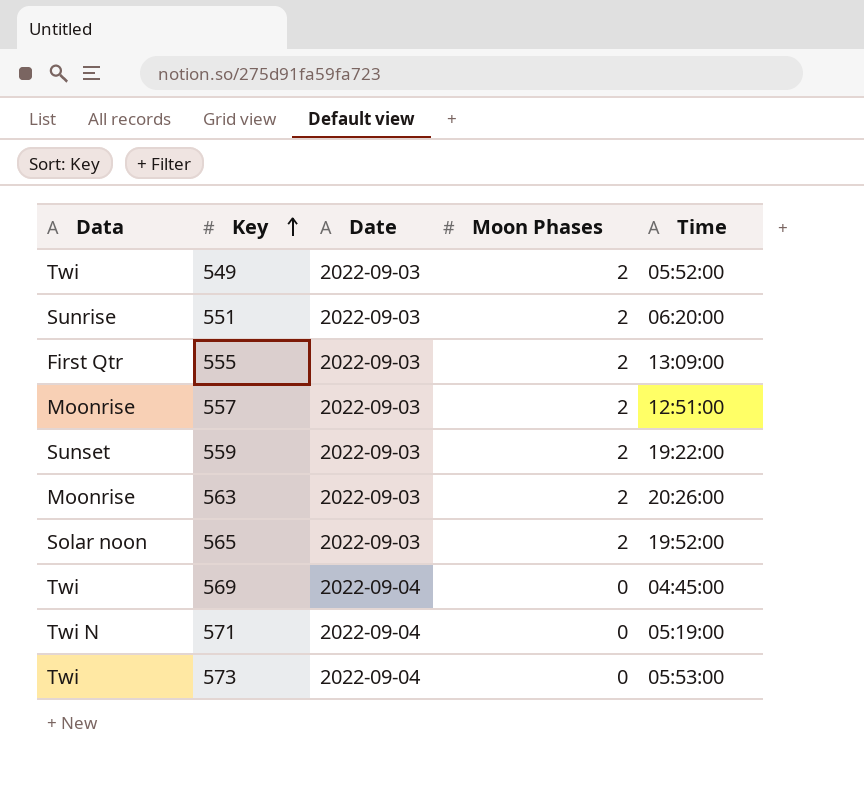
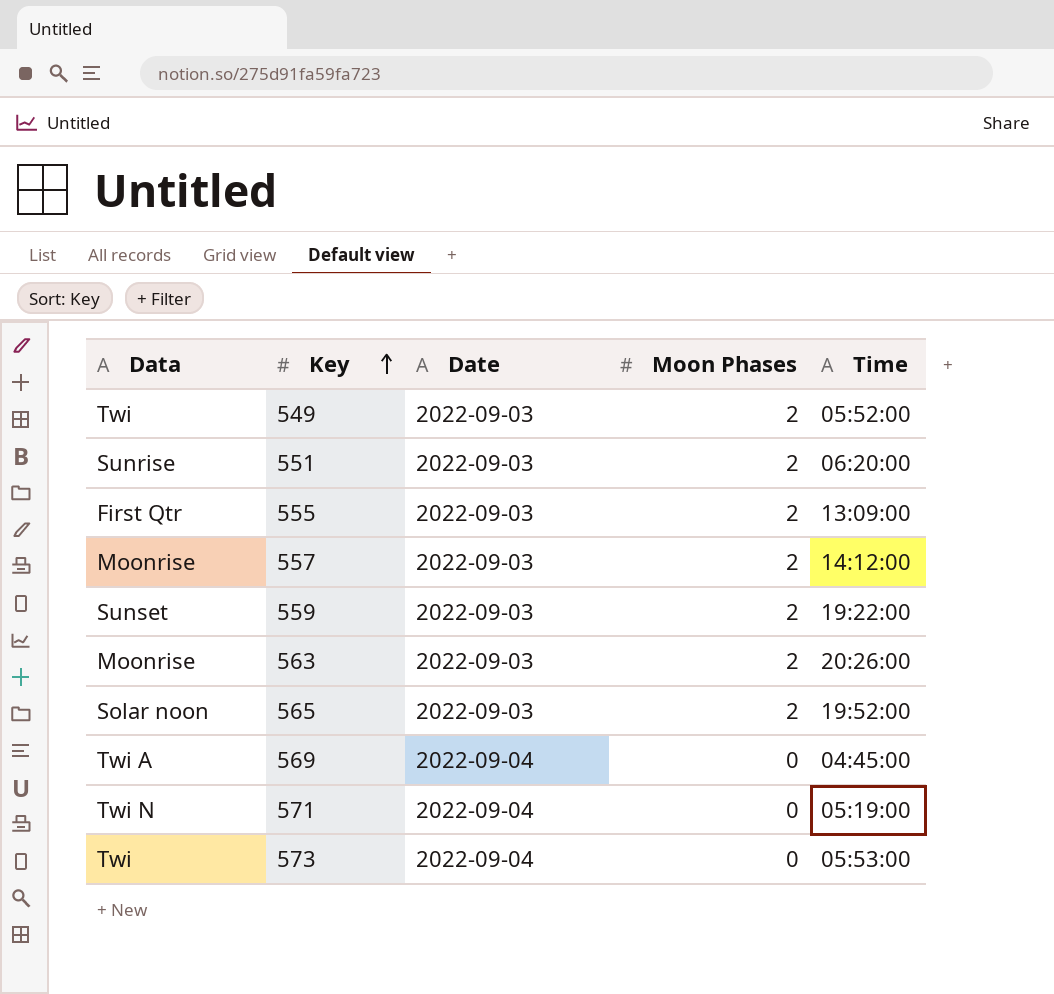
557 | Time: 12:51:00 -> 14:12:00
569 | Data: Twi -> Twi A

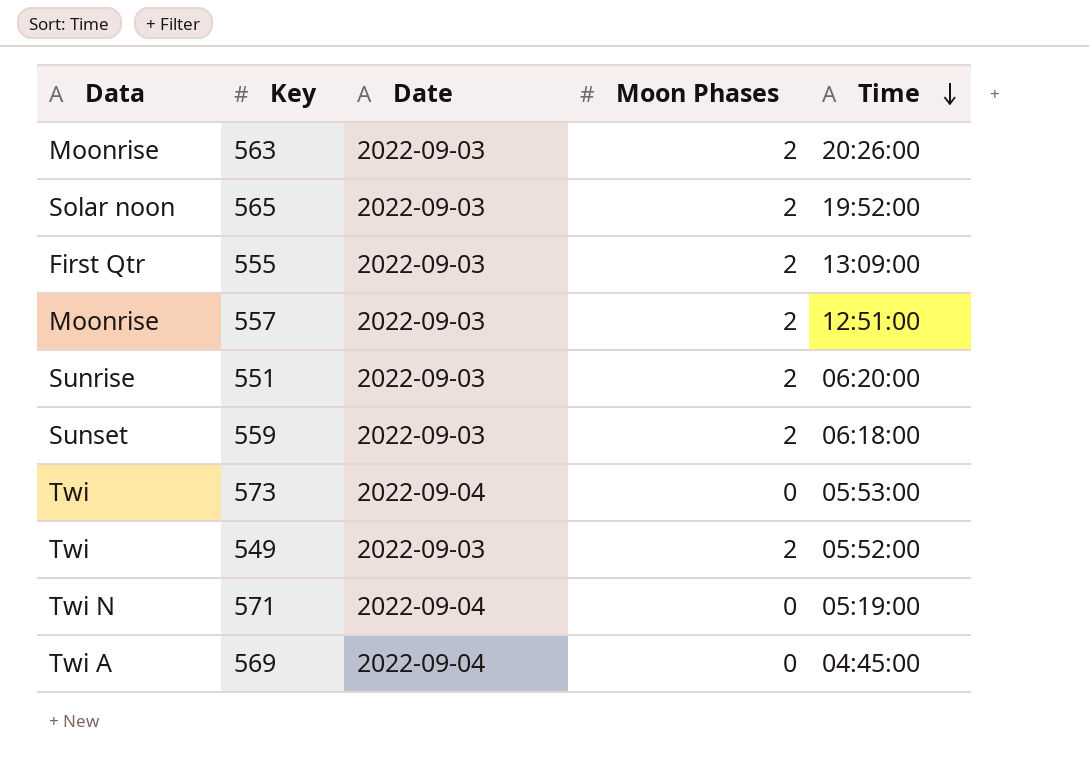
row order: Key ascending -> Time descending
557 | Time: 14:12:00 -> 12:51:00
559 | Time: 19:22:00 -> 06:18:00

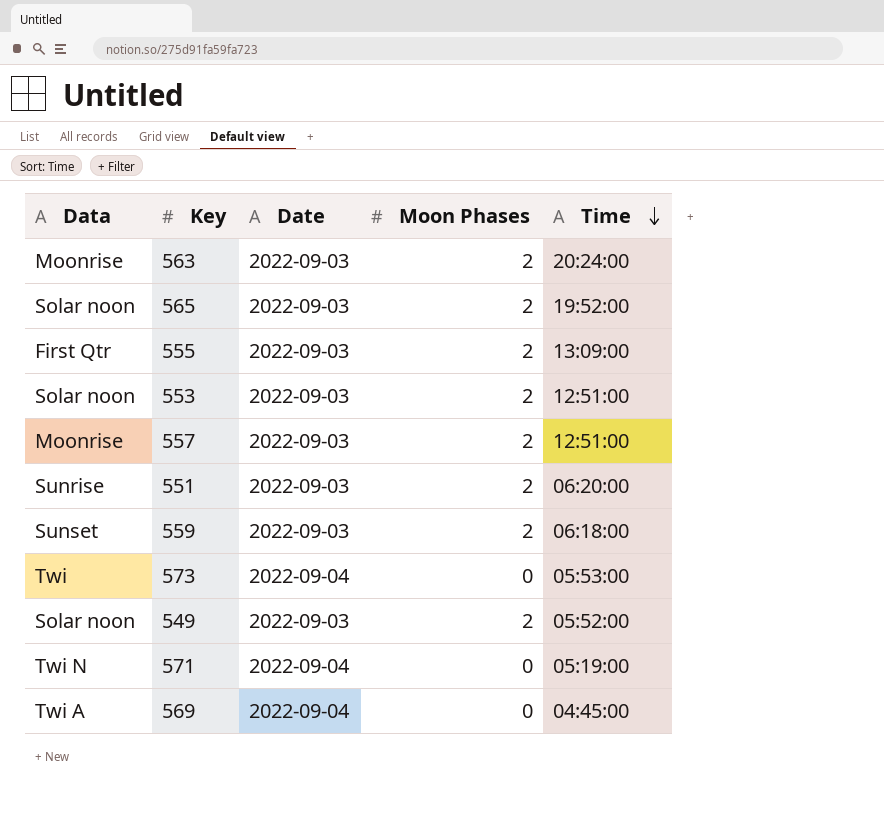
563 | Time: 20:26:00 -> 20:24:00
row 553: none -> Solar noon | 2022-09-03 | 2 | 12:51:00
549 | Data: Twi -> Solar noon

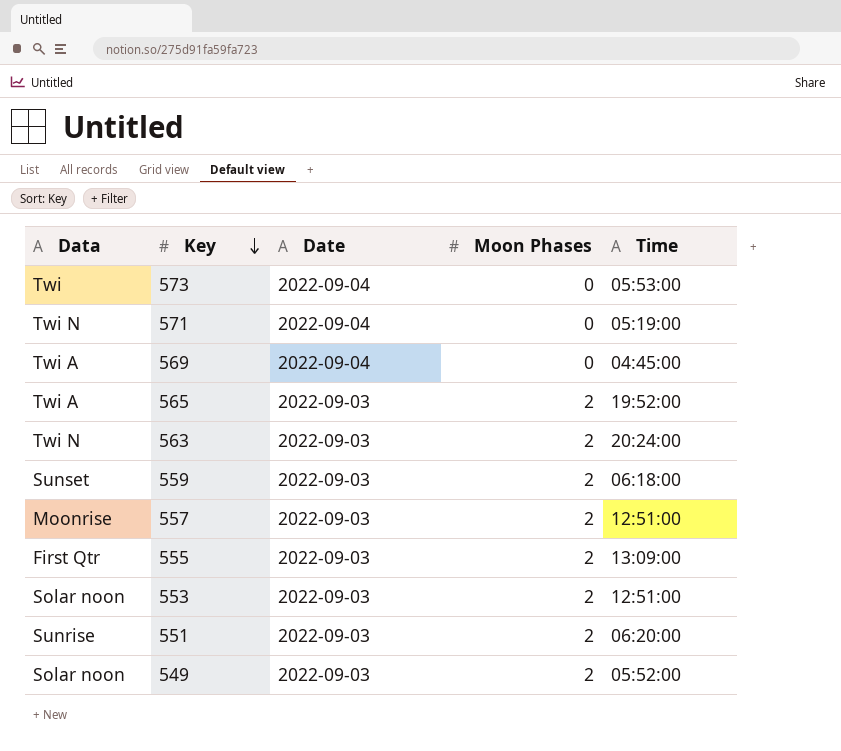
row order: Time descending -> Key descending
565 | Data: Solar noon -> Twi A
563 | Data: Moonrise -> Twi N

